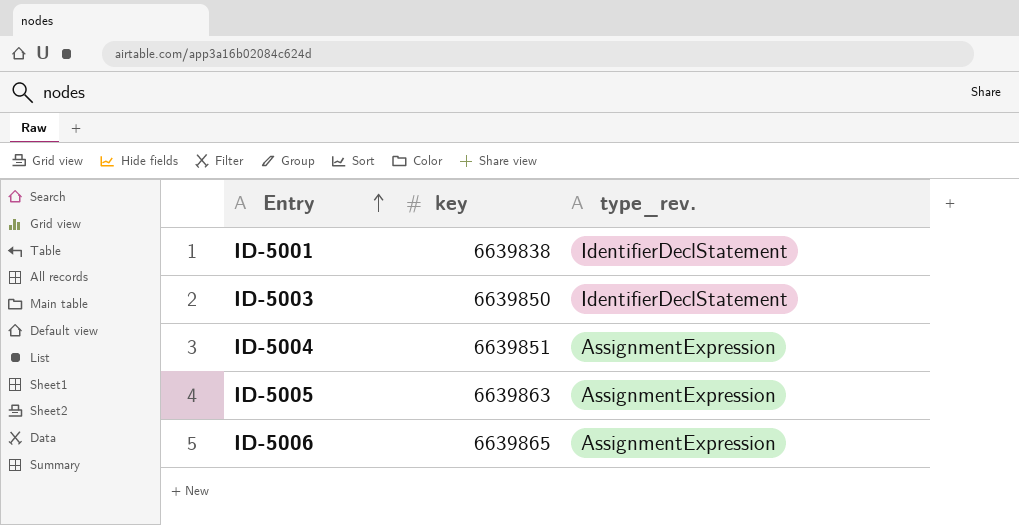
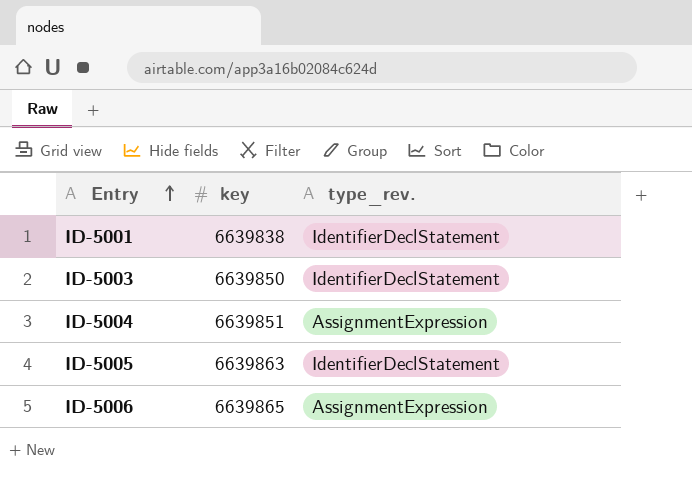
ID-5005 | type_rev.: AssignmentExpression -> IdentifierDeclStatement

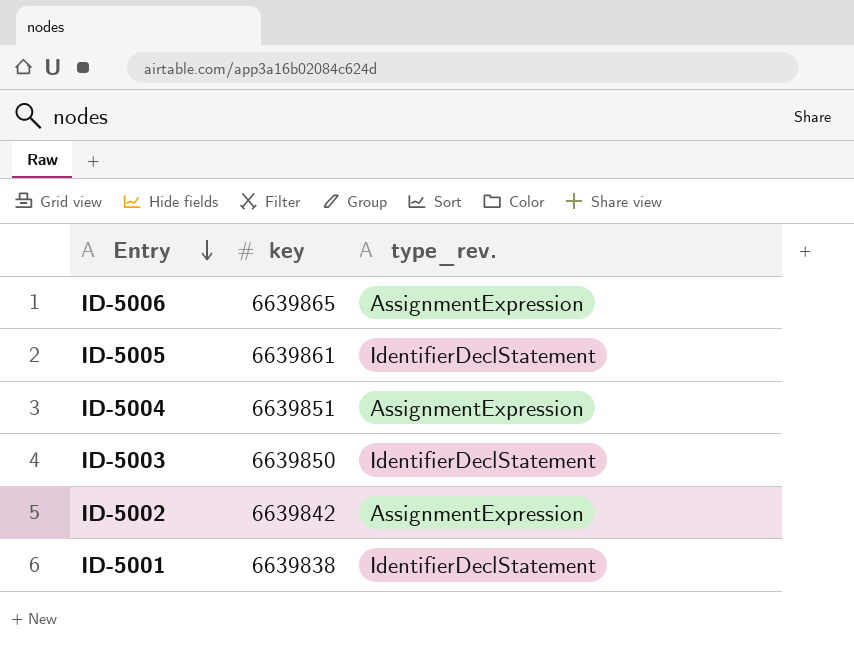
row order: Entry ascending -> Entry descending
ID-5005 | key: 6639863 -> 6639861
row ID-5002: none -> 6639842 | AssignmentExpression

